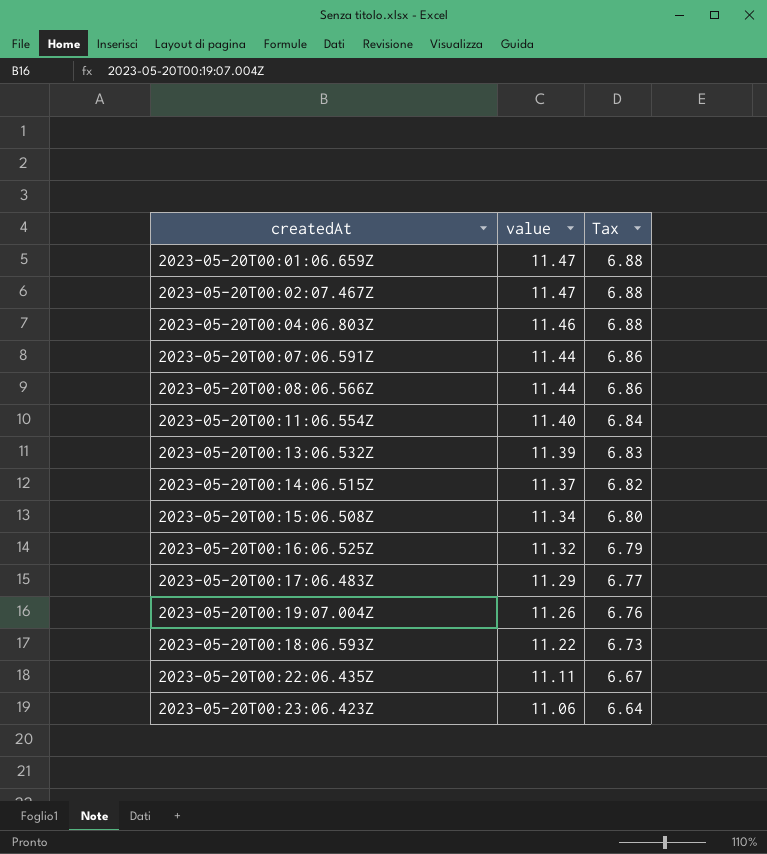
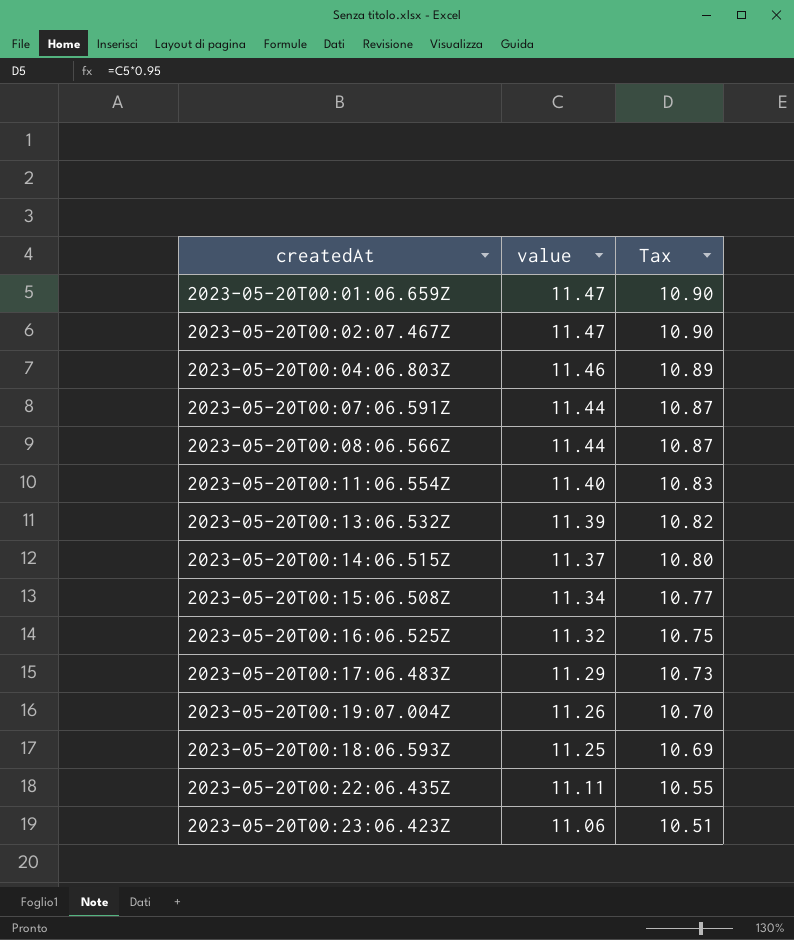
column Tax | formula: [value] * 0.6 -> [value] * 0.95
2023-05-20T00:18:06.593Z | value: 11.22 -> 11.25

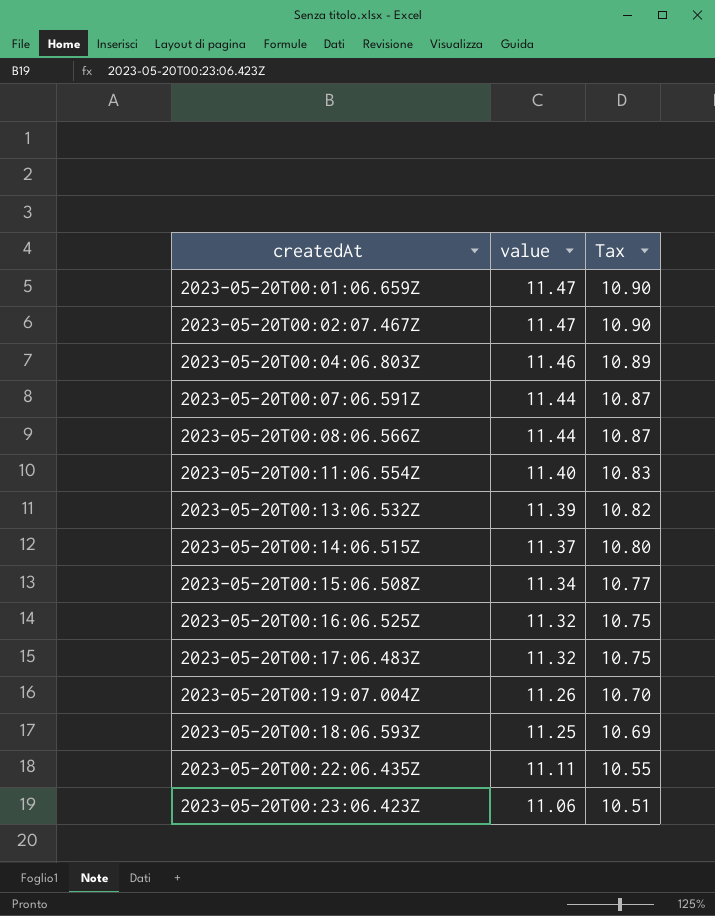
2023-05-20T00:17:06.483Z | value: 11.29 -> 11.32
2023-05-20T00:17:06.483Z | Tax: 10.73 -> 10.75

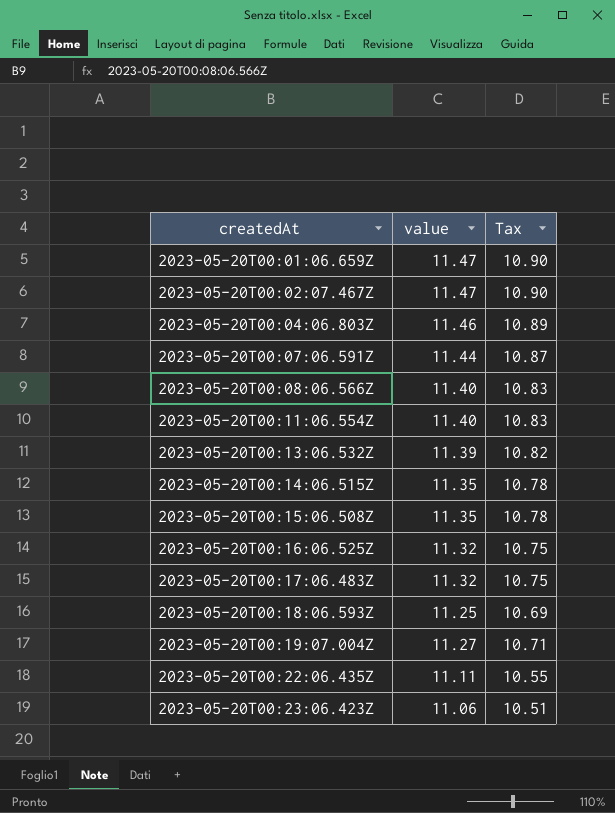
row order: value descending -> createdAt ascending
2023-05-20T00:08:06.566Z | value: 11.44 -> 11.40
2023-05-20T00:08:06.566Z | Tax: 10.87 -> 10.83
2023-05-20T00:14:06.515Z | value: 11.37 -> 11.35
2023-05-20T00:14:06.515Z | Tax: 10.80 -> 10.78
2023-05-20T00:15:06.508Z | value: 11.34 -> 11.35
2023-05-20T00:15:06.508Z | Tax: 10.77 -> 10.78
2023-05-20T00:19:07.004Z | value: 11.26 -> 11.27
2023-05-20T00:19:07.004Z | Tax: 10.70 -> 10.71

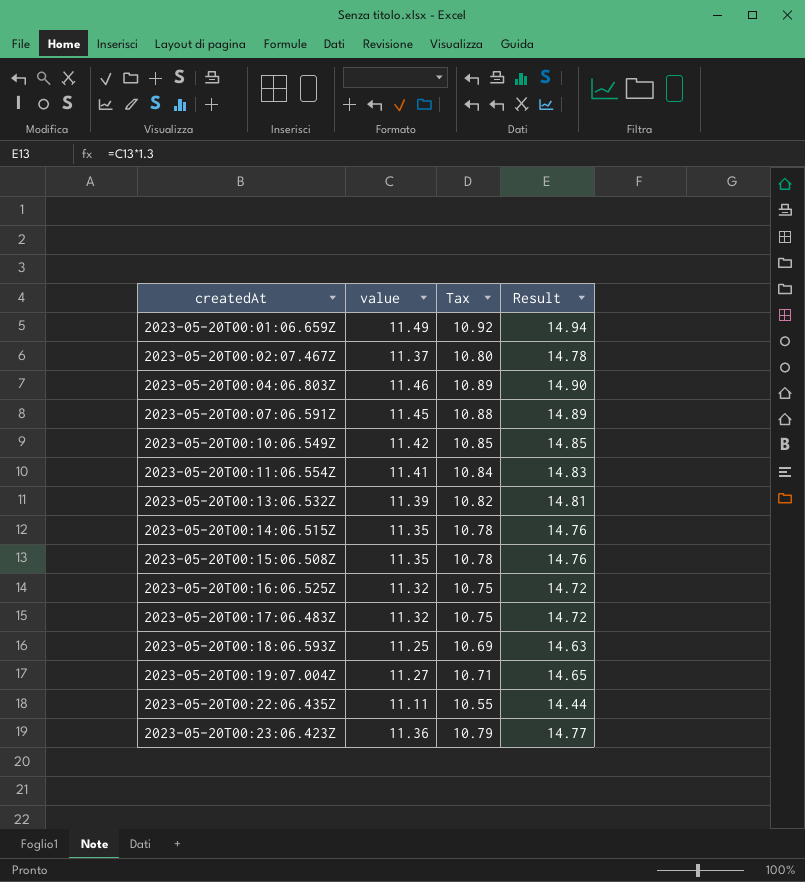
column Result | formula: none -> [value] * 1.3
row 2023-05-20T00:08:06.566Z: 11.40 | 10.83 -> none
2023-05-20T00:01:06.659Z | value: 11.47 -> 11.49
2023-05-20T00:01:06.659Z | Tax: 10.90 -> 10.92
2023-05-20T00:02:07.467Z | value: 11.47 -> 11.37
2023-05-20T00:02:07.467Z | Tax: 10.90 -> 10.80
2023-05-20T00:07:06.591Z | value: 11.44 -> 11.45
2023-05-20T00:07:06.591Z | Tax: 10.87 -> 10.88
row 2023-05-20T00:10:06.549Z: none -> 11.42 | 10.85 | 14.85
2023-05-20T00:11:06.554Z | value: 11.40 -> 11.41
2023-05-20T00:11:06.554Z | Tax: 10.83 -> 10.84
2023-05-20T00:23:06.423Z | value: 11.06 -> 11.36
2023-05-20T00:23:06.423Z | Tax: 10.51 -> 10.79

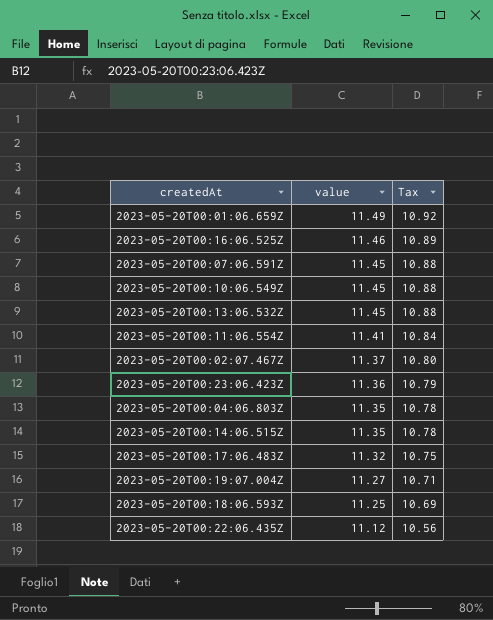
row order: createdAt ascending -> value descending
column Result | formula: [value] * 1.3 -> none
row 2023-05-20T00:15:06.508Z: 11.35 | 10.78 | 14.76 -> none
2023-05-20T00:16:06.525Z | value: 11.32 -> 11.46
2023-05-20T00:16:06.525Z | Tax: 10.75 -> 10.89
2023-05-20T00:10:06.549Z | value: 11.42 -> 11.45
2023-05-20T00:10:06.549Z | Tax: 10.85 -> 10.88
2023-05-20T00:13:06.532Z | value: 11.39 -> 11.45
2023-05-20T00:13:06.532Z | Tax: 10.82 -> 10.88
2023-05-20T00:04:06.803Z | value: 11.46 -> 11.35
2023-05-20T00:04:06.803Z | Tax: 10.89 -> 10.78
2023-05-20T00:22:06.435Z | value: 11.11 -> 11.12
2023-05-20T00:22:06.435Z | Tax: 10.55 -> 10.56

